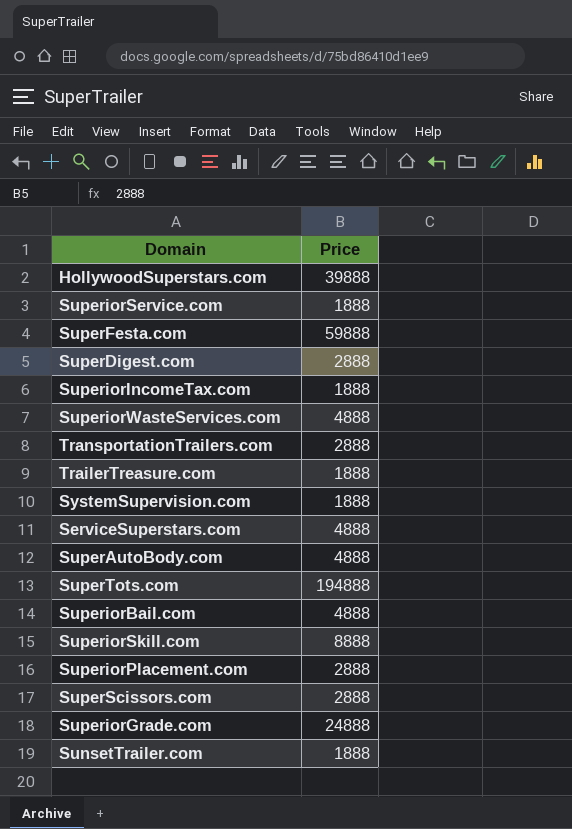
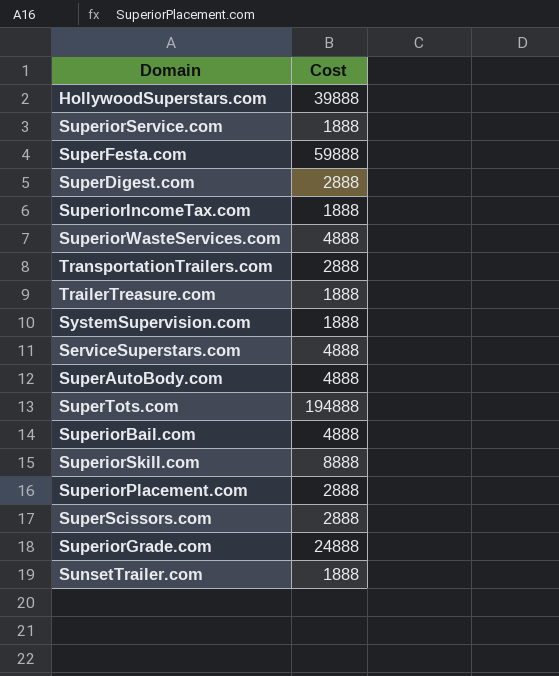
column name: Price -> Cost

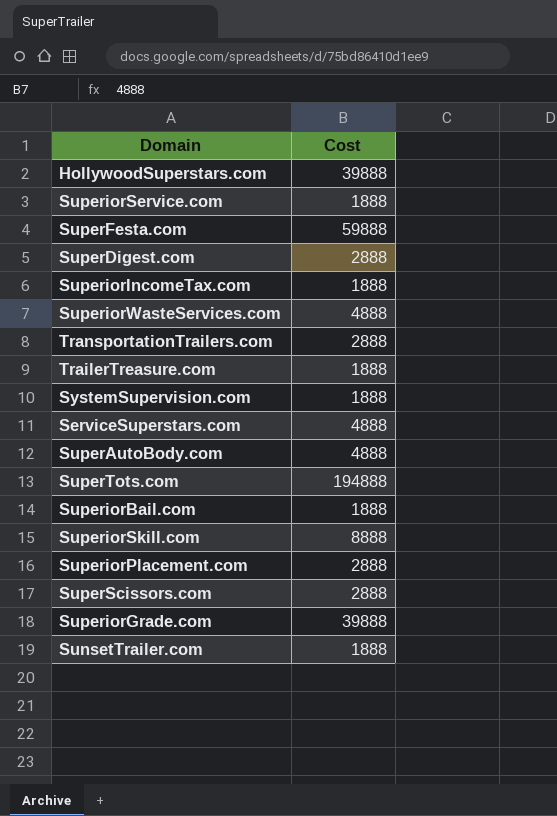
SuperiorBail.com | Cost: 4888 -> 1888
SuperiorGrade.com | Cost: 24888 -> 39888

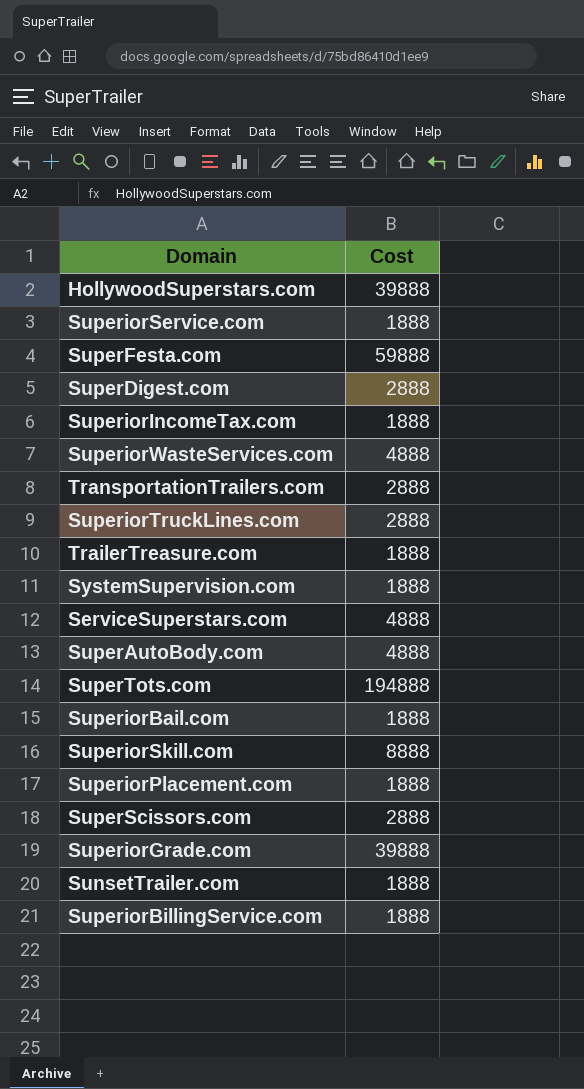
row SuperiorTruckLines.com: none -> 2888
SuperiorPlacement.com | Cost: 2888 -> 1888
row SuperiorBillingService.com: none -> 1888

